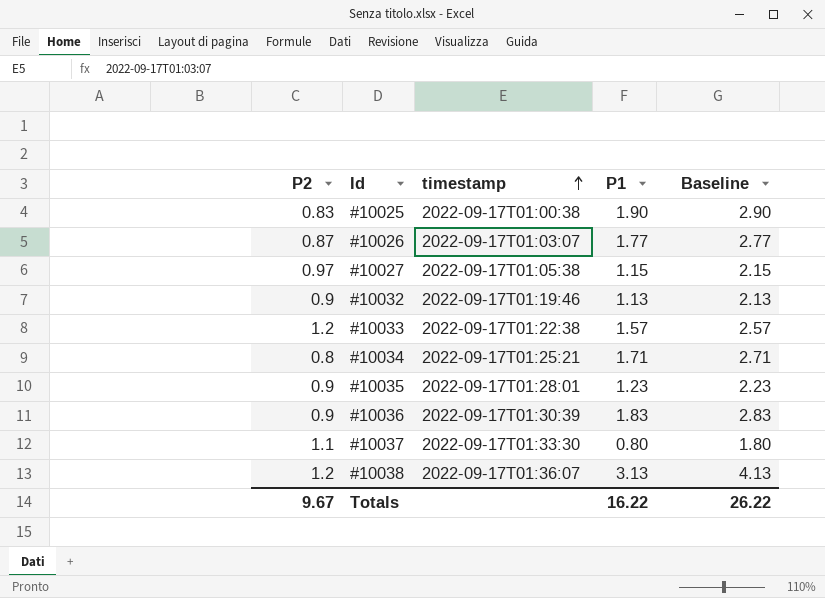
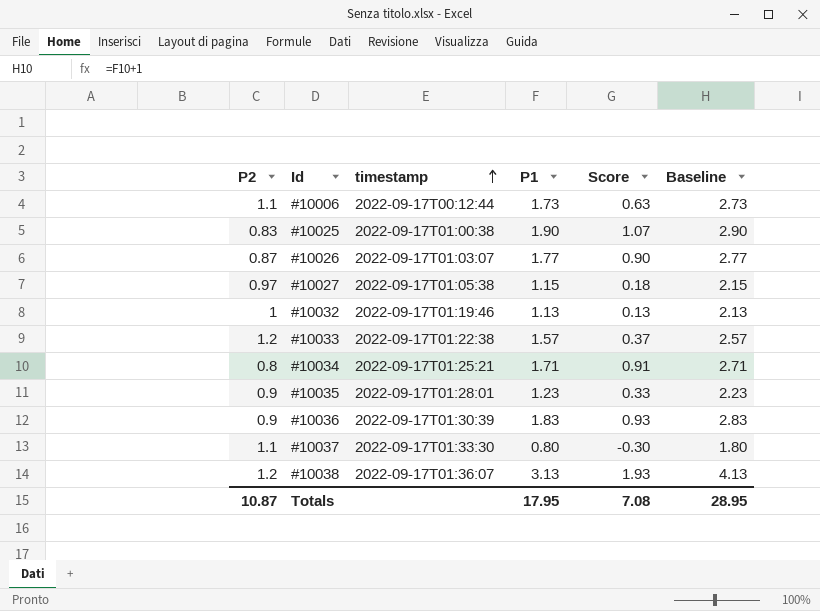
column Score | formula: none -> [P1] - [P2]
row #10006: none -> 1.1 | 2022-09-17T00:12:44 | 1.73 | 0.63 | 2.73
#10032 | P2: 0.9 -> 1
Totals | P2: 9.67 -> 10.87
Totals | P1: 16.22 -> 17.95
Totals | Baseline: 26.22 -> 28.95

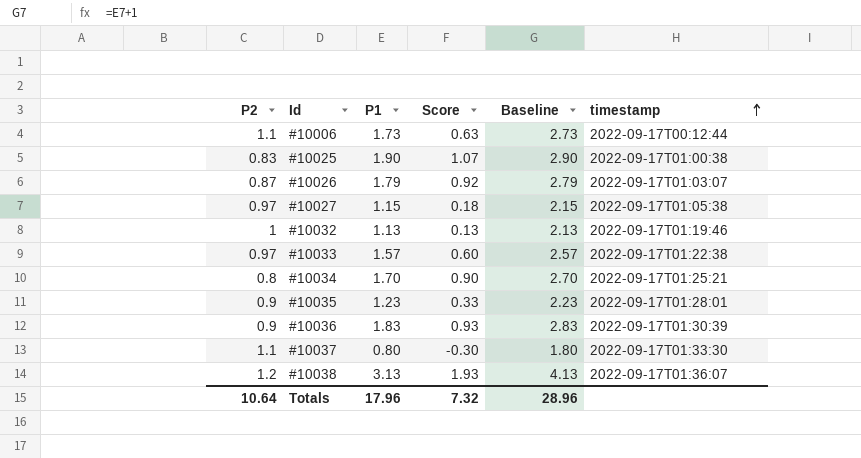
column timestamp | position: 3 -> 6
#10026 | P1: 1.77 -> 1.79
#10026 | Score: 0.90 -> 0.92
#10026 | Baseline: 2.77 -> 2.79
#10033 | P2: 1.2 -> 0.97
#10033 | Score: 0.37 -> 0.60
#10034 | P1: 1.71 -> 1.70
#10034 | Score: 0.91 -> 0.90
#10034 | Baseline: 2.71 -> 2.70
Totals | P2: 10.87 -> 10.64
Totals | P1: 17.95 -> 17.96
Totals | Score: 7.08 -> 7.32
Totals | Baseline: 28.95 -> 28.96

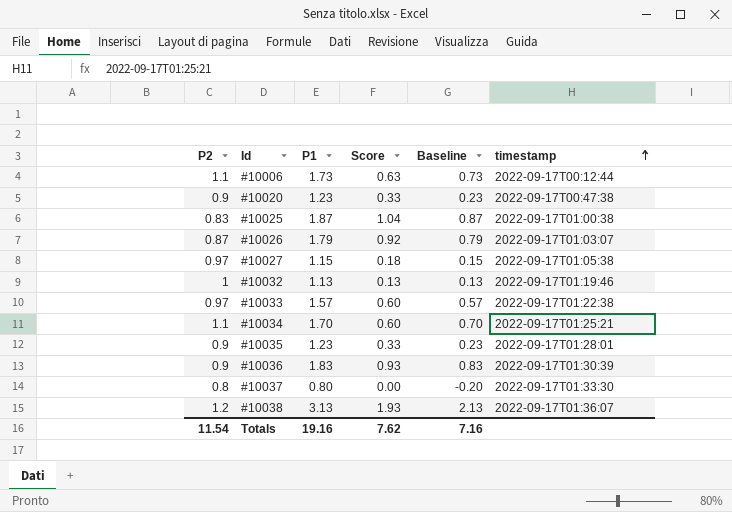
column Baseline | formula: [P1] + 1 -> [P1] - 1
row #10020: none -> 0.9 | 1.23 | 0.33 | 0.23 | 2022-09-17T00:47:38
#10025 | P1: 1.90 -> 1.87
#10025 | Score: 1.07 -> 1.04
#10034 | P2: 0.8 -> 1.1
#10034 | Score: 0.90 -> 0.60
#10037 | P2: 1.1 -> 0.8
#10037 | Score: -0.30 -> 0.00
Totals | P2: 10.64 -> 11.54
Totals | P1: 17.96 -> 19.16
Totals | Score: 7.32 -> 7.62
Totals | Baseline: 28.96 -> 7.16

